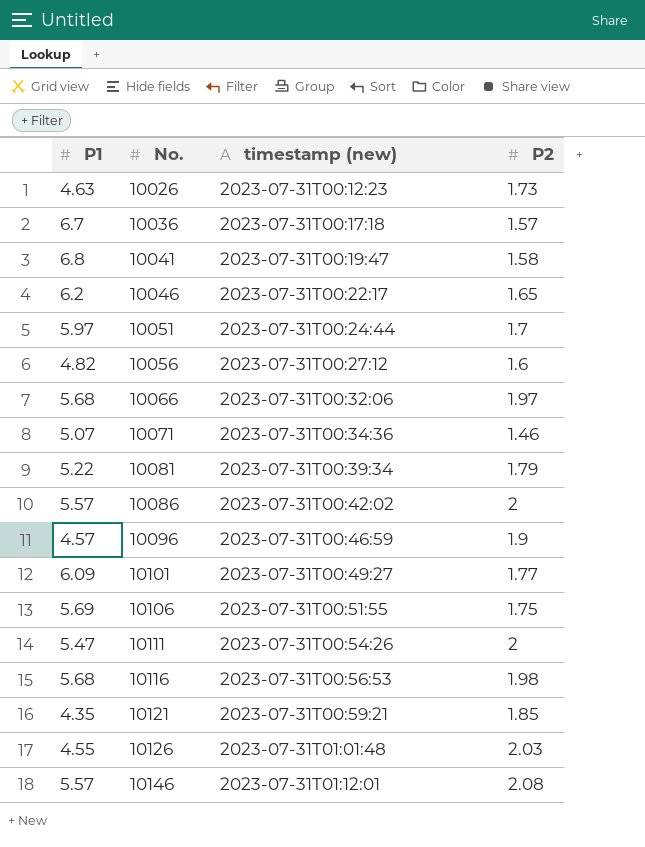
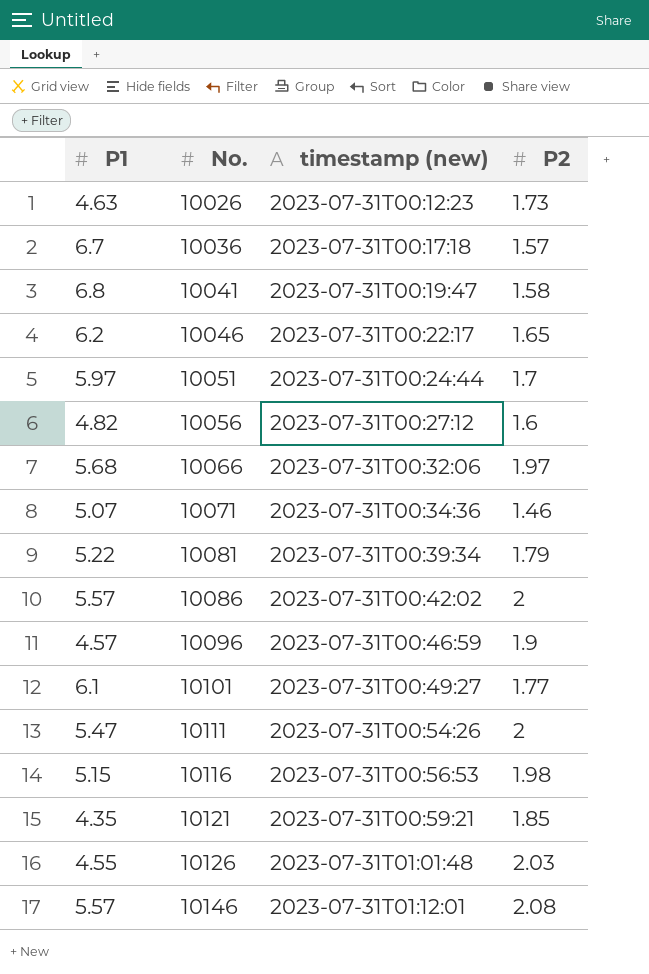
row 10106: 5.69 | 2023-07-31T00:51:55 | 1.75 -> none
10101 | P1: 6.09 -> 6.1
10116 | P1: 5.68 -> 5.15

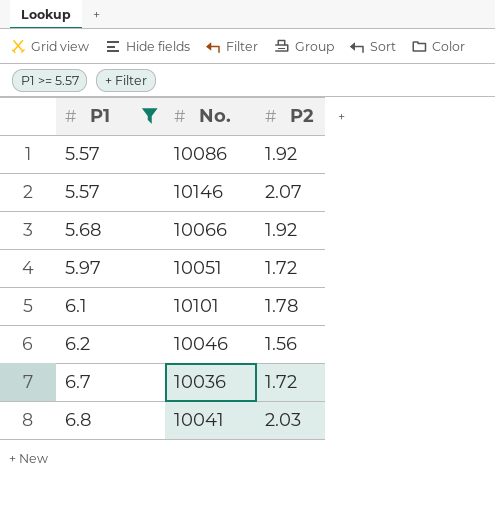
filter: none -> P1 >= 5.57
row order: No. ascending -> P1 ascending
column timestamp (new) | position: 3 -> none
10086 | P2: 2 -> 1.92
10146 | P2: 2.08 -> 2.07
10066 | P2: 1.97 -> 1.92
10051 | P2: 1.7 -> 1.72
10101 | P2: 1.77 -> 1.78
10046 | P2: 1.65 -> 1.56
10036 | P2: 1.57 -> 1.72
10041 | P2: 1.58 -> 2.03

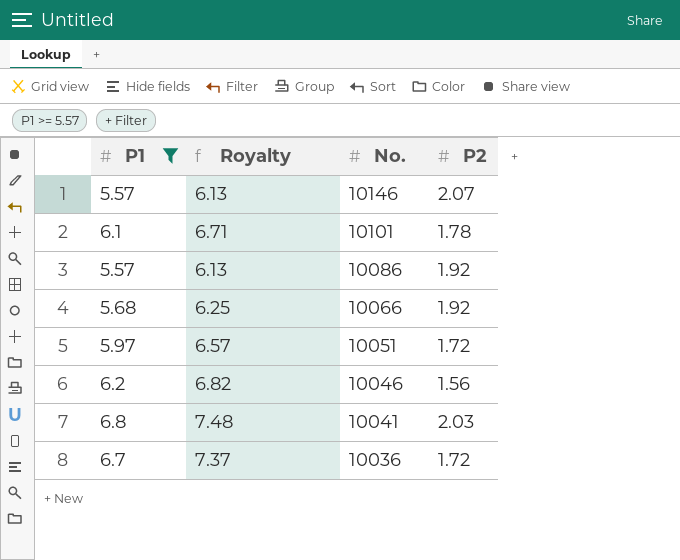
row order: P1 ascending -> No. descending
column Royalty | formula: none -> [P1] * 1.1

